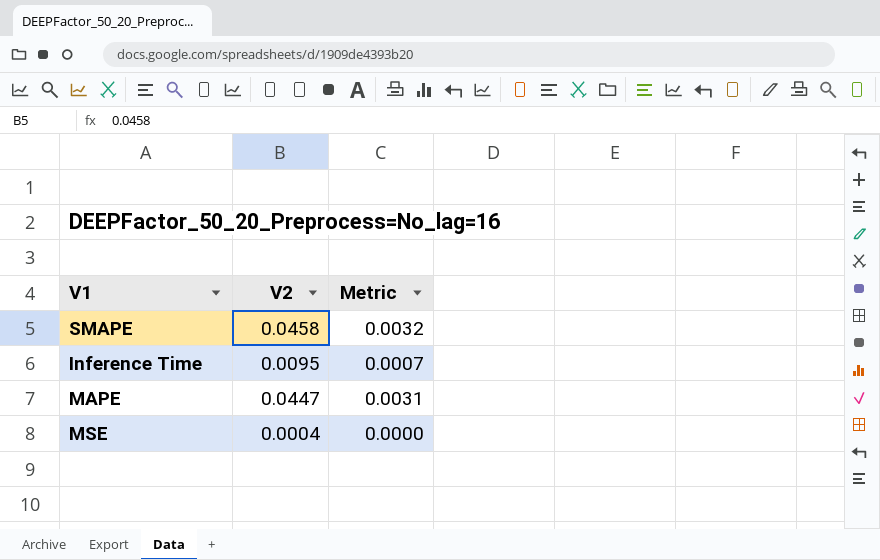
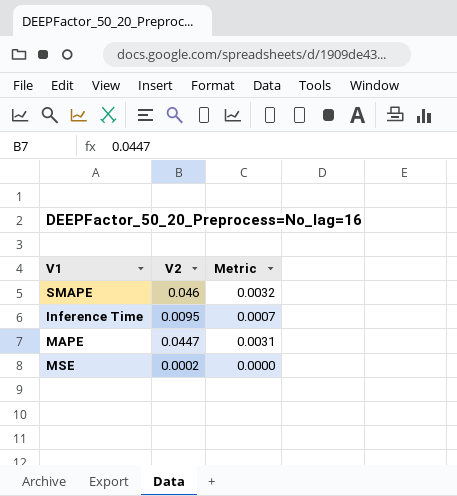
SMAPE | V2: 0.0458 -> 0.046
MSE | V2: 0.0004 -> 0.0002

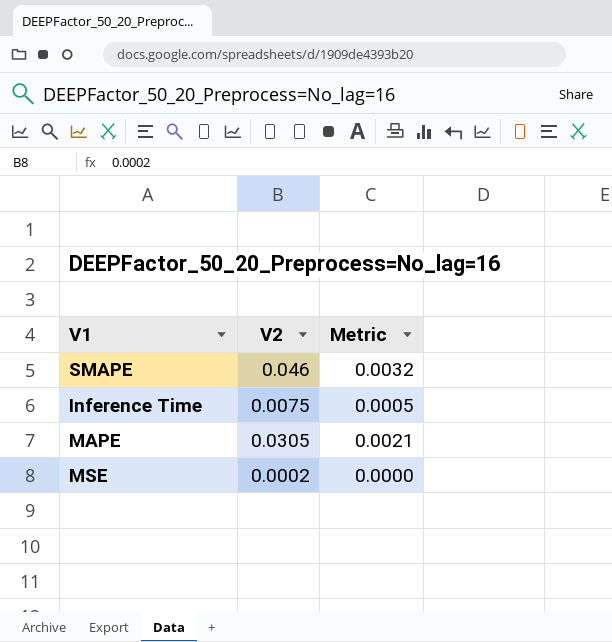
Inference Time | V2: 0.0095 -> 0.0075
Inference Time | Metric: 0.0007 -> 0.0005
MAPE | V2: 0.0447 -> 0.0305
MAPE | Metric: 0.0031 -> 0.0021

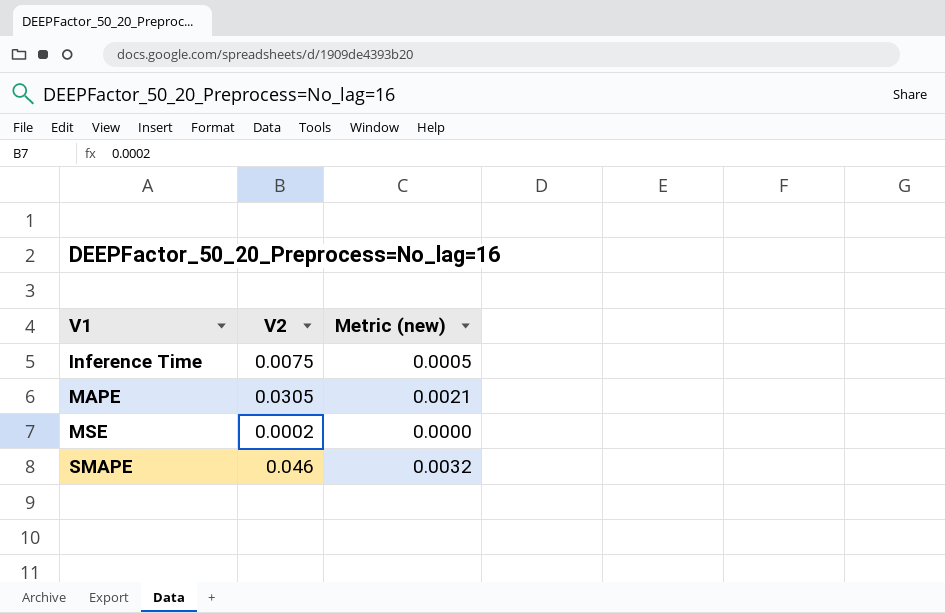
row order: none -> V1 ascending
column name: Metric -> Metric (new)

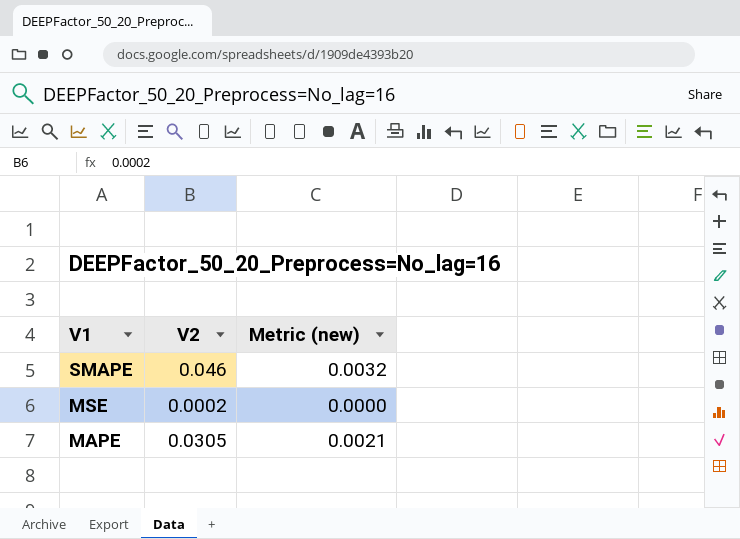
row order: V1 ascending -> V1 descending
row Inference Time: 0.0075 | 0.0005 -> none

